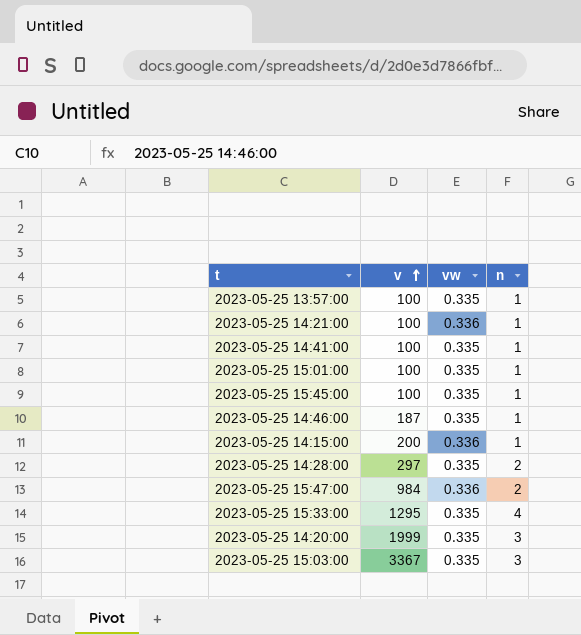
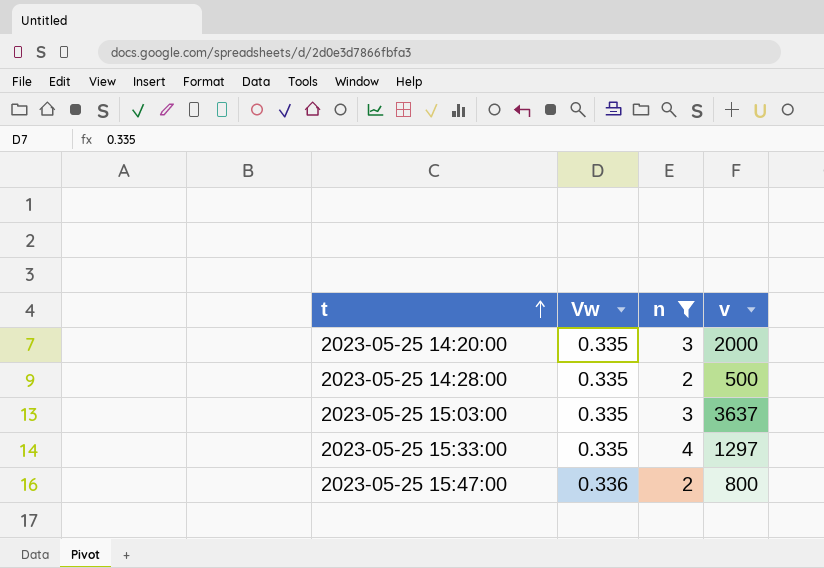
filter: none -> n != 1
row order: v ascending -> t ascending
column name: vw -> Vw
column v | position: 2 -> 4
2023-05-25 14:20:00 | v: 1999 -> 2000
2023-05-25 14:28:00 | v: 297 -> 500
2023-05-25 15:03:00 | v: 3367 -> 3637
2023-05-25 15:33:00 | v: 1295 -> 1297
2023-05-25 15:47:00 | v: 984 -> 800

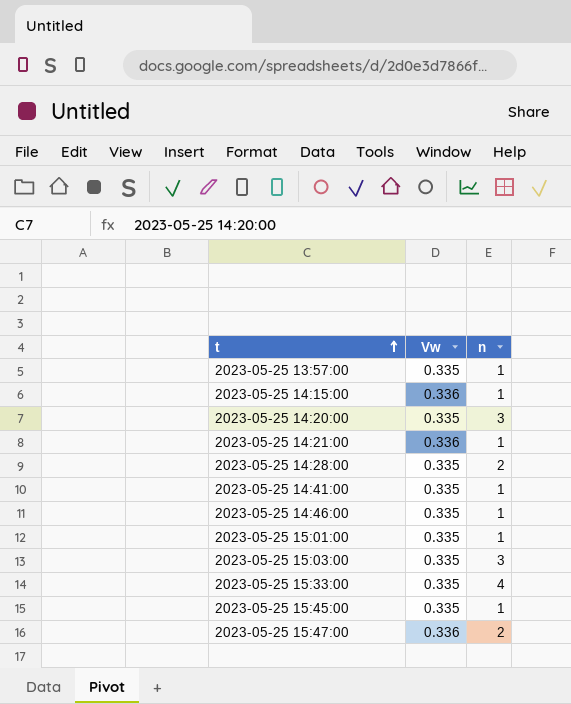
filter: n != 1 -> none
column v | position: 4 -> none

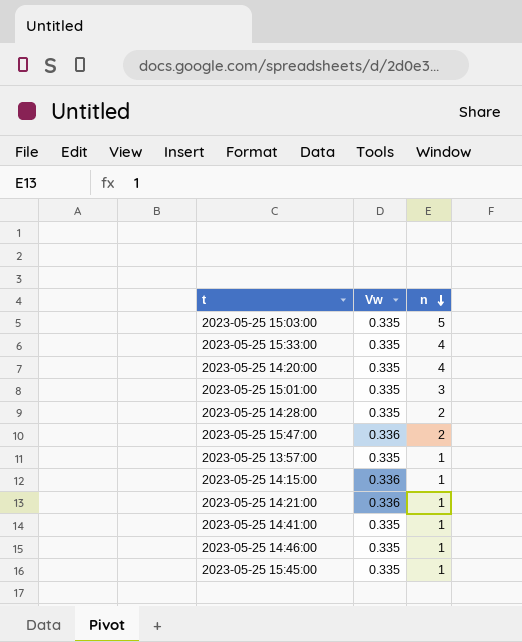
row order: t ascending -> n descending
2023-05-25 15:03:00 | n: 3 -> 5
2023-05-25 14:20:00 | n: 3 -> 4
2023-05-25 15:01:00 | n: 1 -> 3

